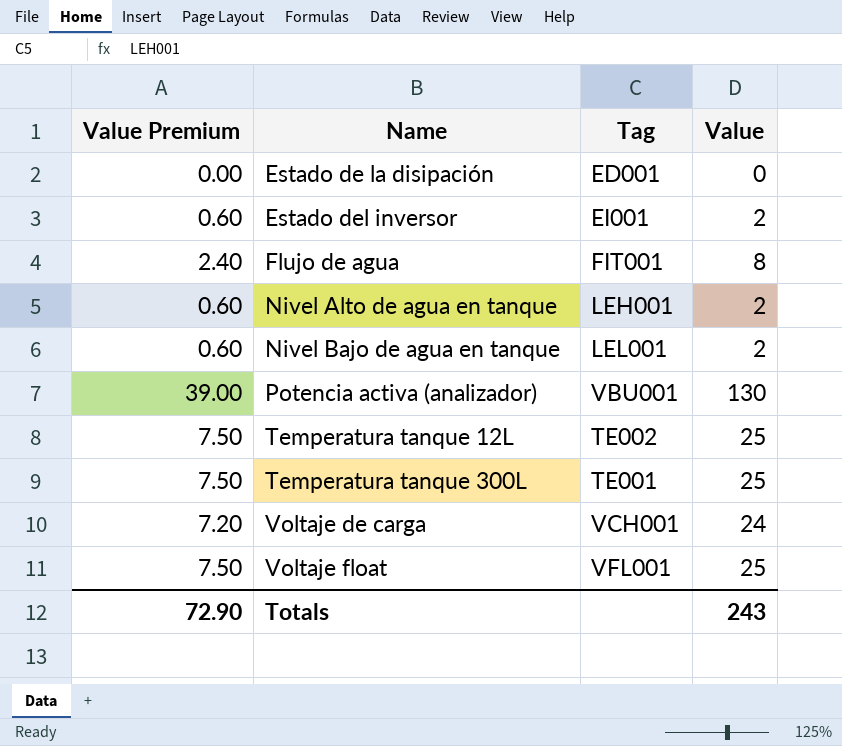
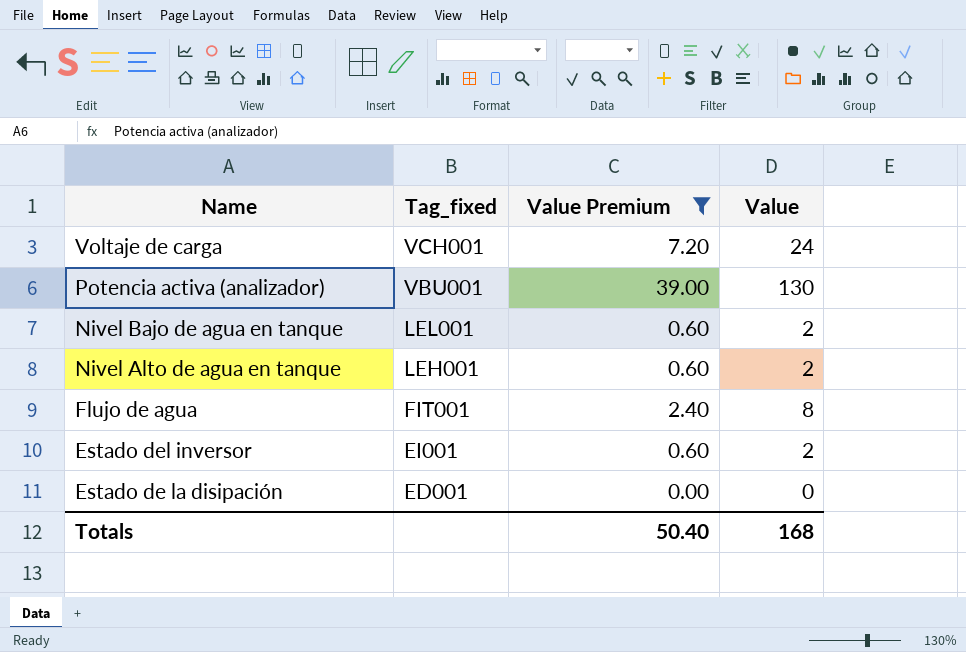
filter: none -> Value Premium != 7.50
row order: Name ascending -> Name descending
column name: Tag -> Tag_fixed
column Value Premium | position: 1 -> 3
Totals | Value Premium: 72.90 -> 50.40
Totals | Value: 243 -> 168

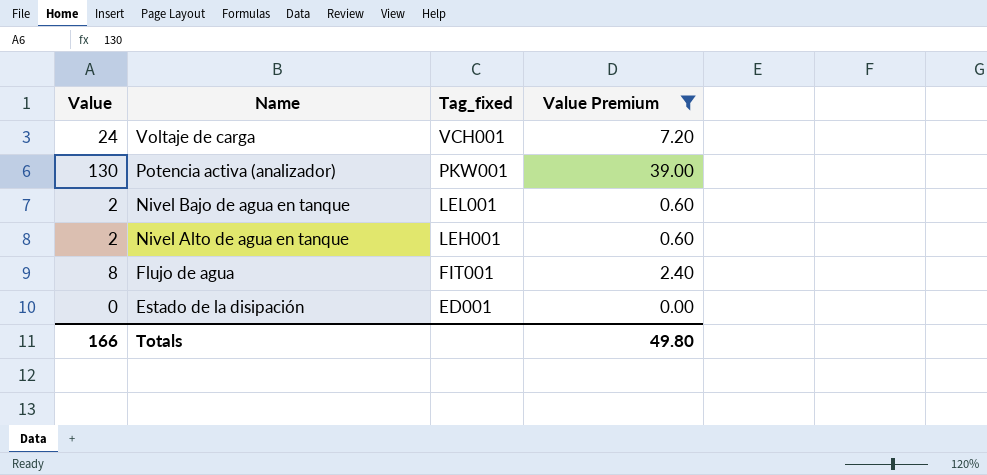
column Value | position: 4 -> 1
row Estado del inversor: EI001 | 0.60 | 2 -> none
Potencia activa (analizador) | Tag_fixed: VBU001 -> PKW001
Totals | Value: 168 -> 166
Totals | Value Premium: 50.40 -> 49.80

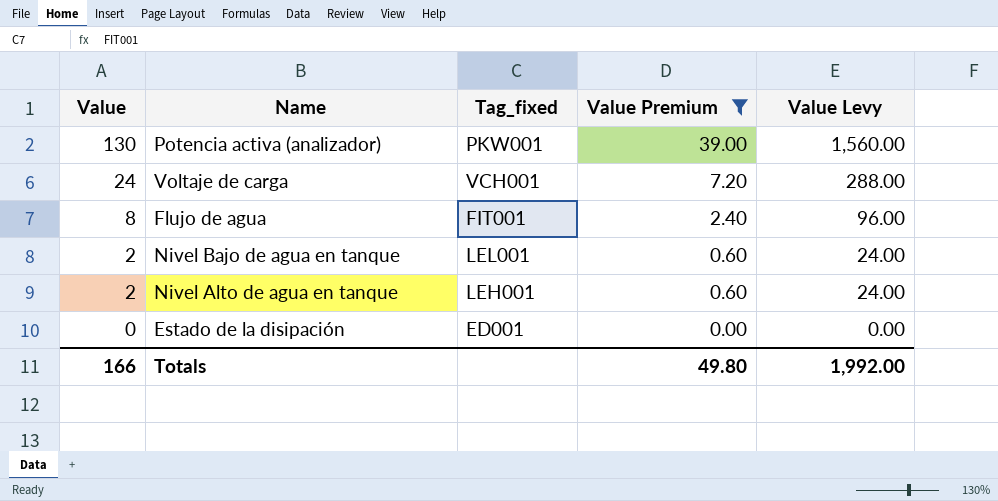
row order: Name descending -> Value descending
column Value Levy | formula: none -> [Value] * 12

